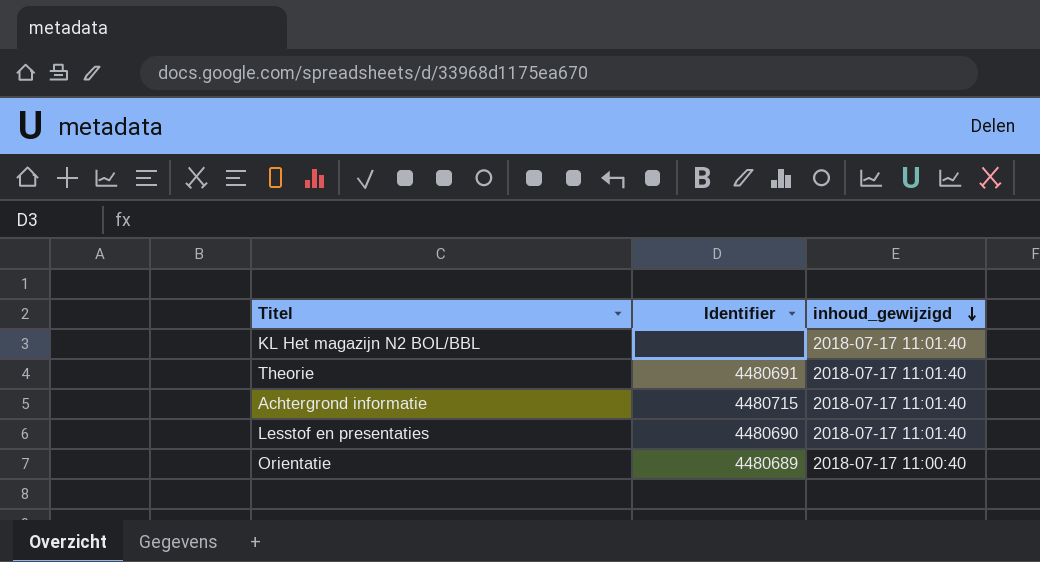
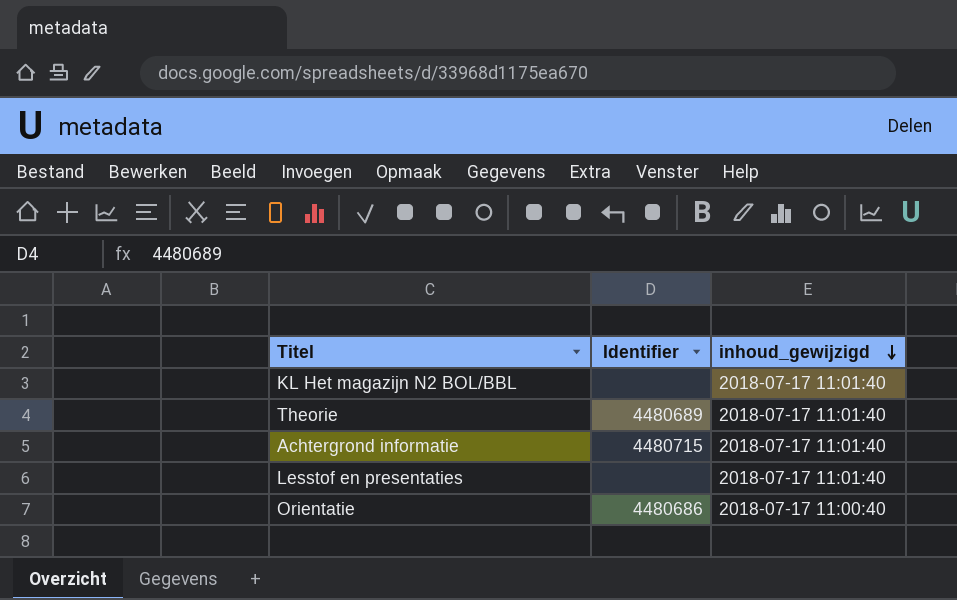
Theorie | Identifier: 4480691 -> 4480689
Lesstof en presentaties | Identifier: 4480690 -> none
Orientatie | Identifier: 4480689 -> 4480686

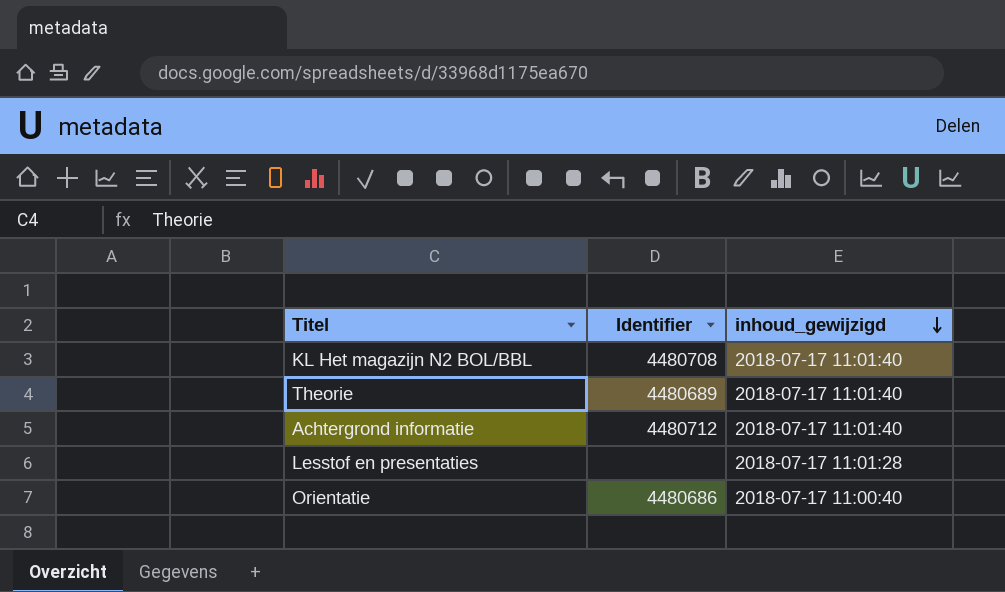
KL Het magazijn N2 BOL/BBL | Identifier: none -> 4480708
Achtergrond informatie | Identifier: 4480715 -> 4480712
Lesstof en presentaties | inhoud_gewijzigd: 2018-07-17 11:01:40 -> 2018-07-17 11:01:28

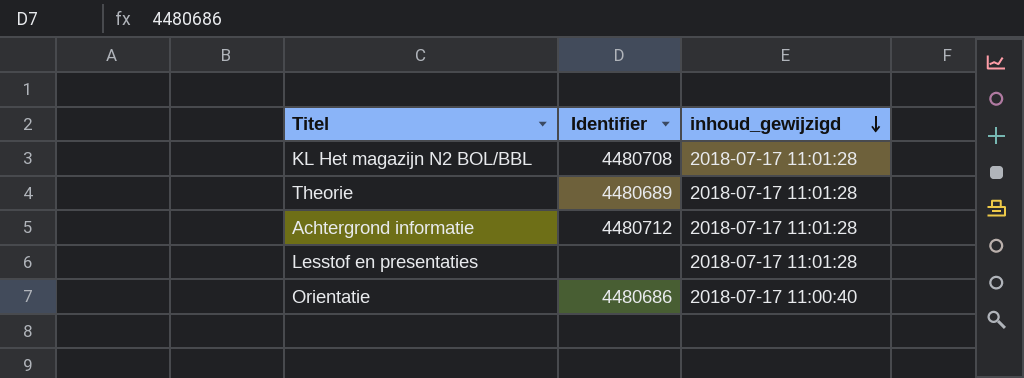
KL Het magazijn N2 BOL/BBL | inhoud_gewijzigd: 2018-07-17 11:01:40 -> 2018-07-17 11:01:28
Theorie | inhoud_gewijzigd: 2018-07-17 11:01:40 -> 2018-07-17 11:01:28
Achtergrond informatie | inhoud_gewijzigd: 2018-07-17 11:01:40 -> 2018-07-17 11:01:28

